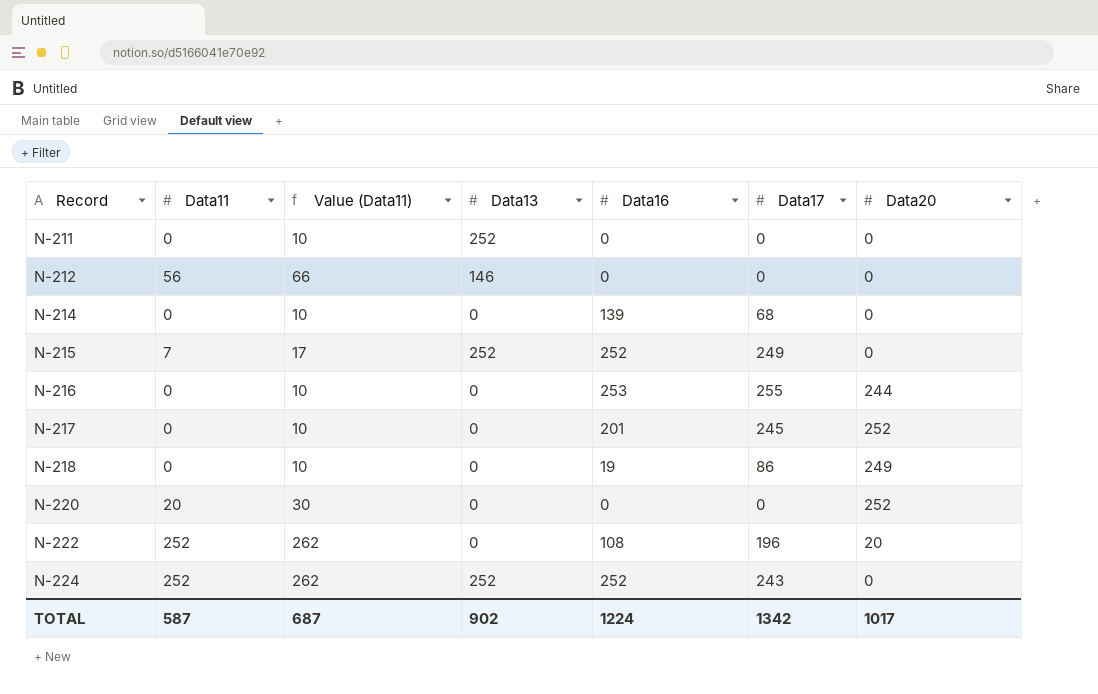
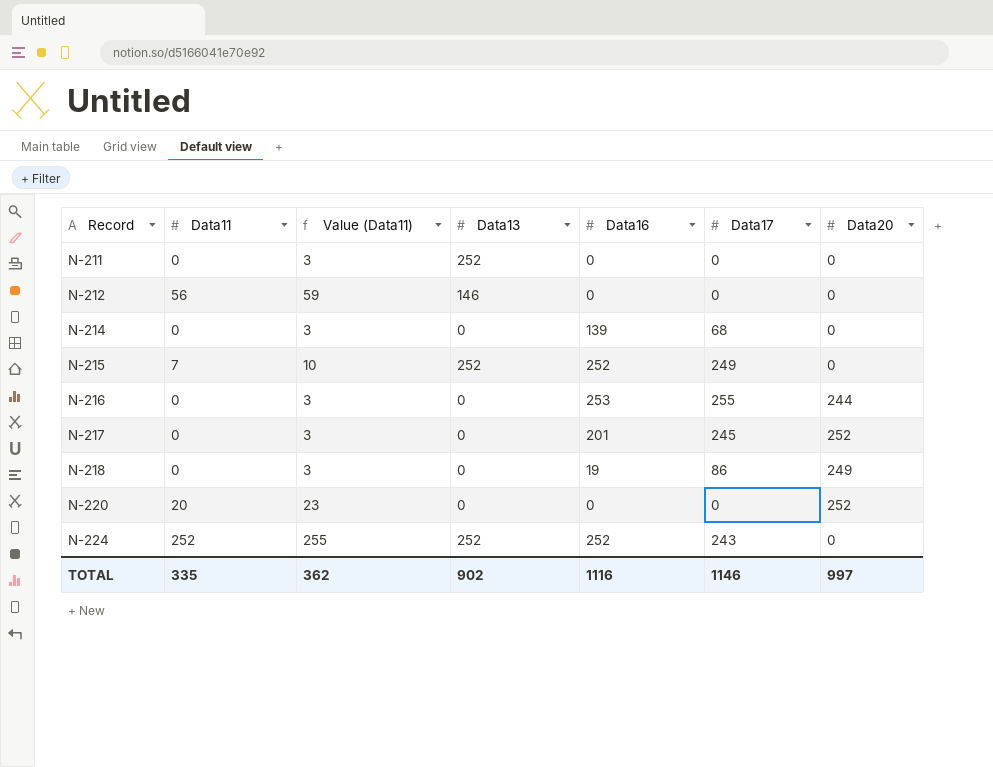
column Value (Data11) | formula: [Data11] + 10 -> [Data11] + 3
row N-222: 252 | 262 | 0 | 108 | 196 | 20 -> none
TOTAL | Data11: 587 -> 335
TOTAL | Value (Data11): 687 -> 362
TOTAL | Data16: 1224 -> 1116
TOTAL | Data17: 1342 -> 1146
TOTAL | Data20: 1017 -> 997

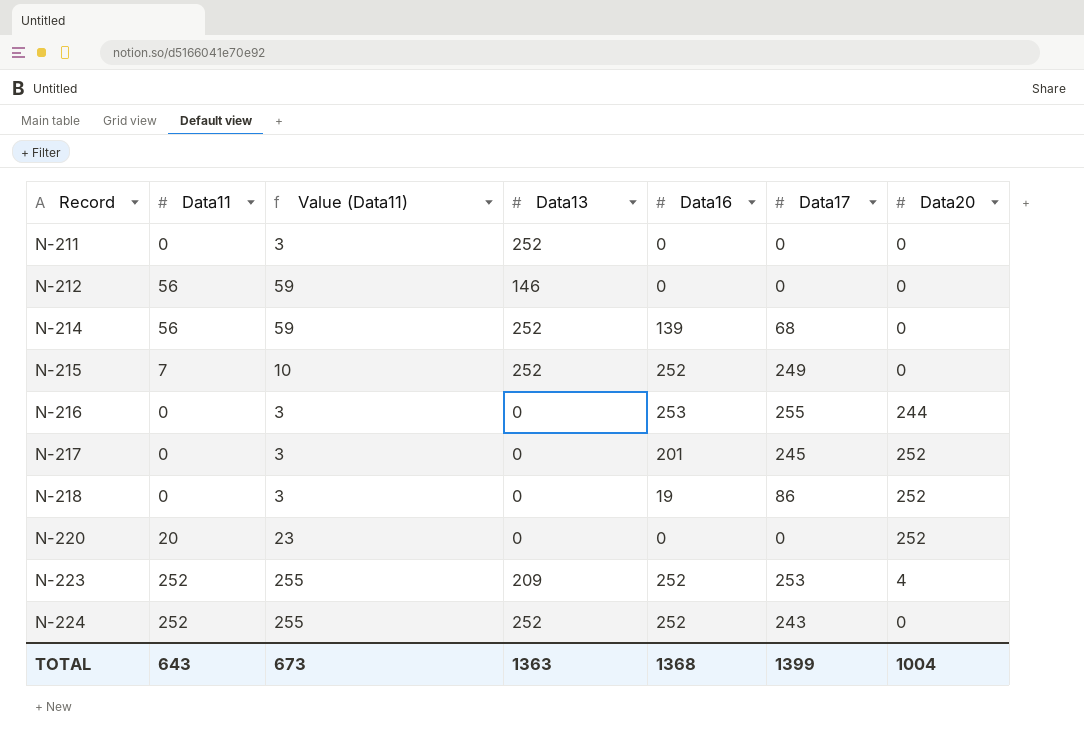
N-214 | Data11: 0 -> 56
N-214 | Value (Data11): 3 -> 59
N-214 | Data13: 0 -> 252
N-218 | Data20: 249 -> 252
row N-223: none -> 252 | 255 | 209 | 252 | 253 | 4
TOTAL | Data11: 335 -> 643
TOTAL | Value (Data11): 362 -> 673
TOTAL | Data13: 902 -> 1363
TOTAL | Data16: 1116 -> 1368
TOTAL | Data17: 1146 -> 1399
TOTAL | Data20: 997 -> 1004

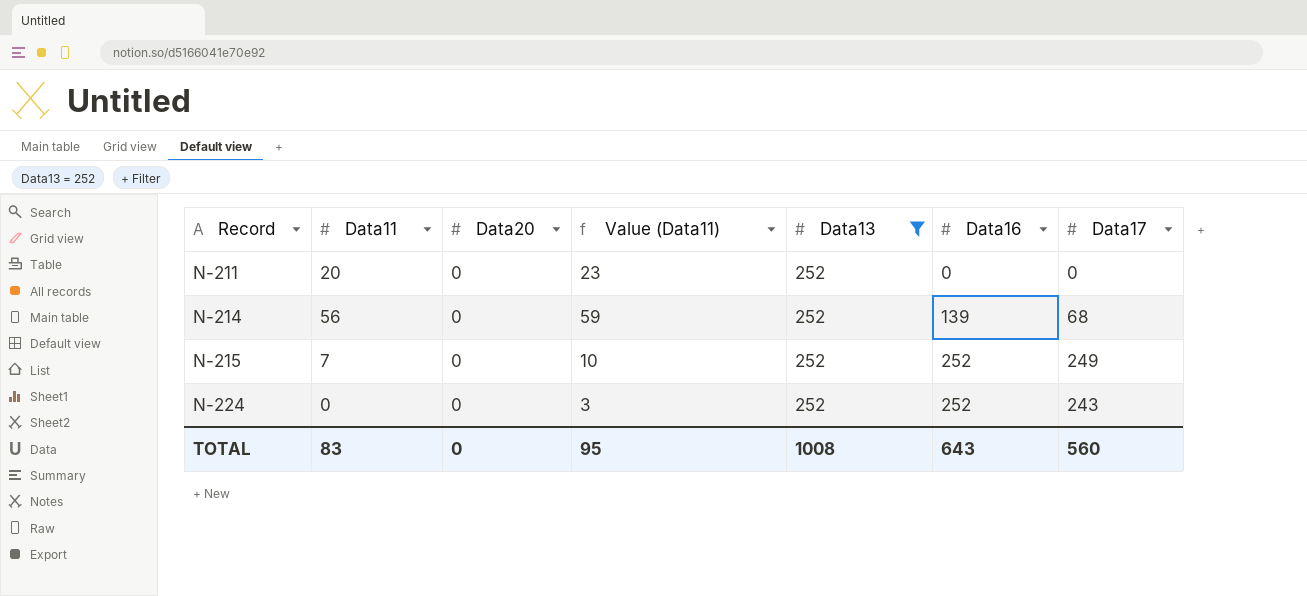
filter: none -> Data13 = 252
column Data20 | position: 7 -> 3
N-211 | Data11: 0 -> 20
N-211 | Value (Data11): 3 -> 23
N-224 | Data11: 252 -> 0
N-224 | Value (Data11): 255 -> 3
TOTAL | Data11: 643 -> 83
TOTAL | Data20: 1004 -> 0
TOTAL | Value (Data11): 673 -> 95
TOTAL | Data13: 1363 -> 1008
TOTAL | Data16: 1368 -> 643
TOTAL | Data17: 1399 -> 560

